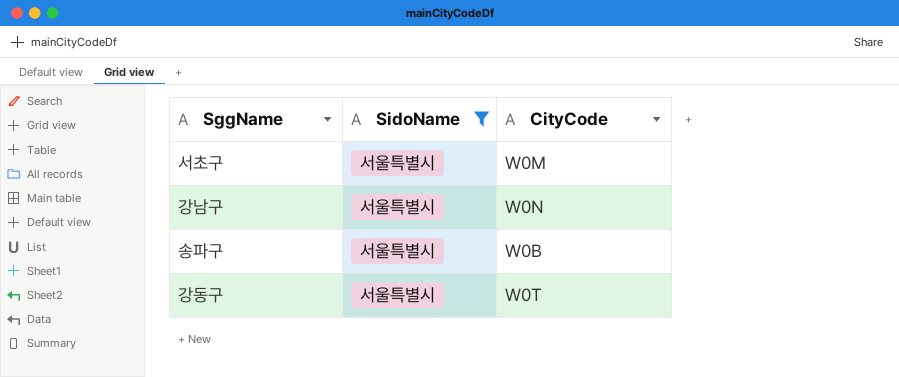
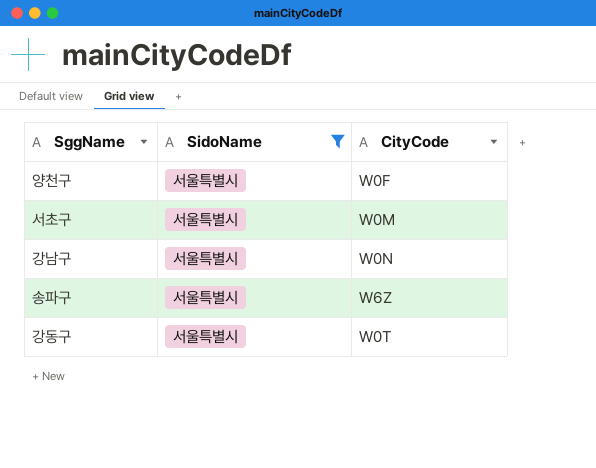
row 양천구: none -> 서울특별시 | W0F
송파구 | CityCode: W0B -> W6Z

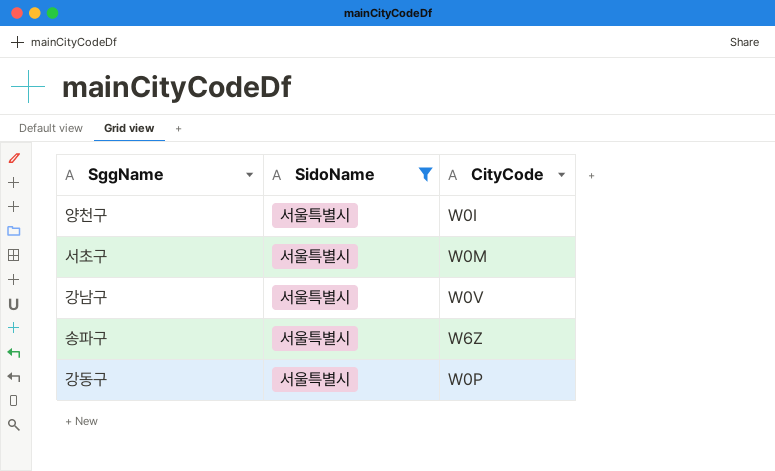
양천구 | CityCode: W0F -> W0I
강남구 | CityCode: W0N -> W0V
강동구 | CityCode: W0T -> W0P

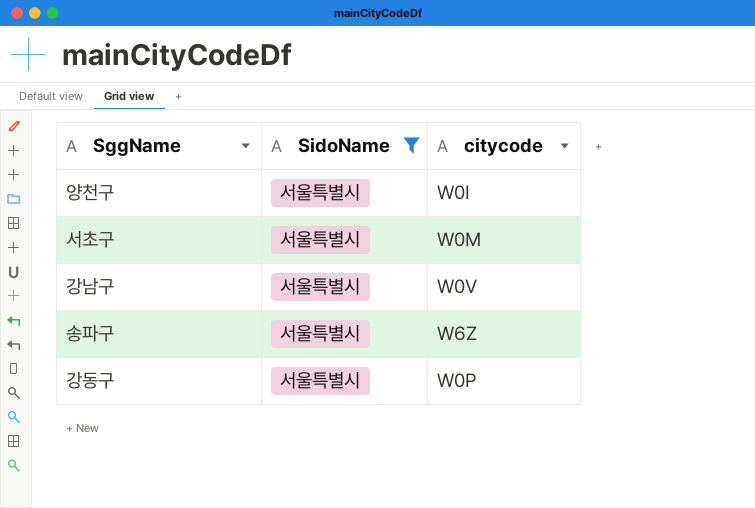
column name: CityCode -> citycode

